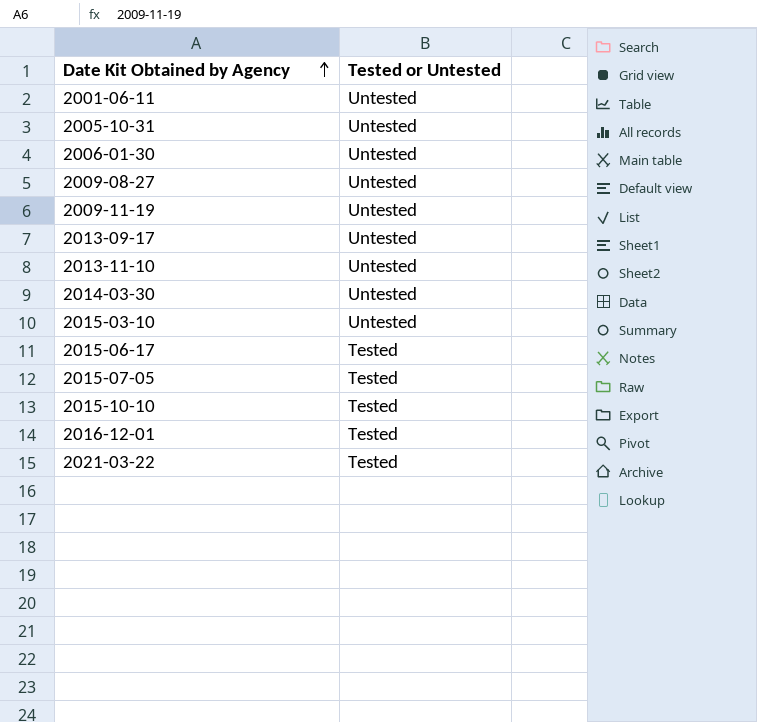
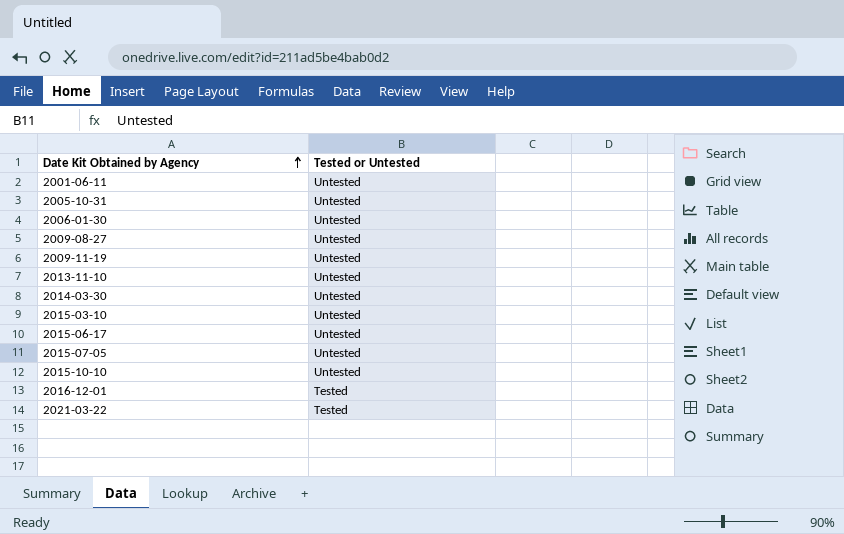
row 2013-09-17: Untested -> none
2015-06-17 | Tested or Untested: Tested -> Untested
2015-07-05 | Tested or Untested: Tested -> Untested
2015-10-10 | Tested or Untested: Tested -> Untested

